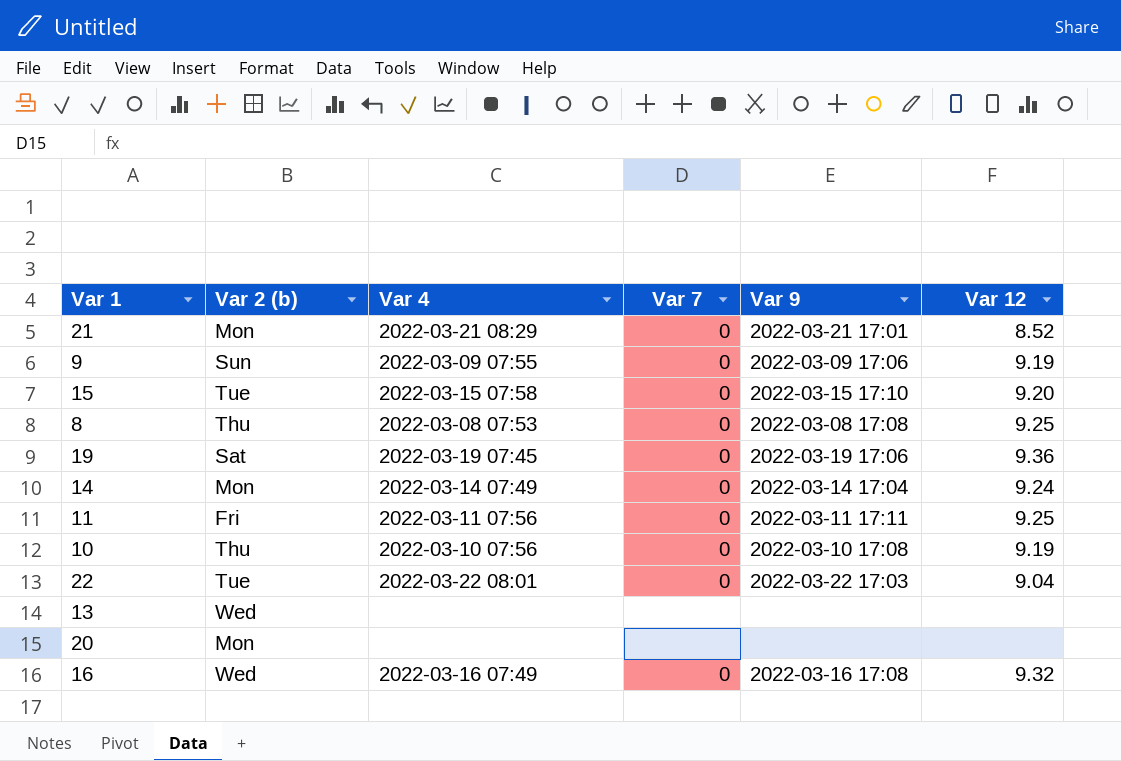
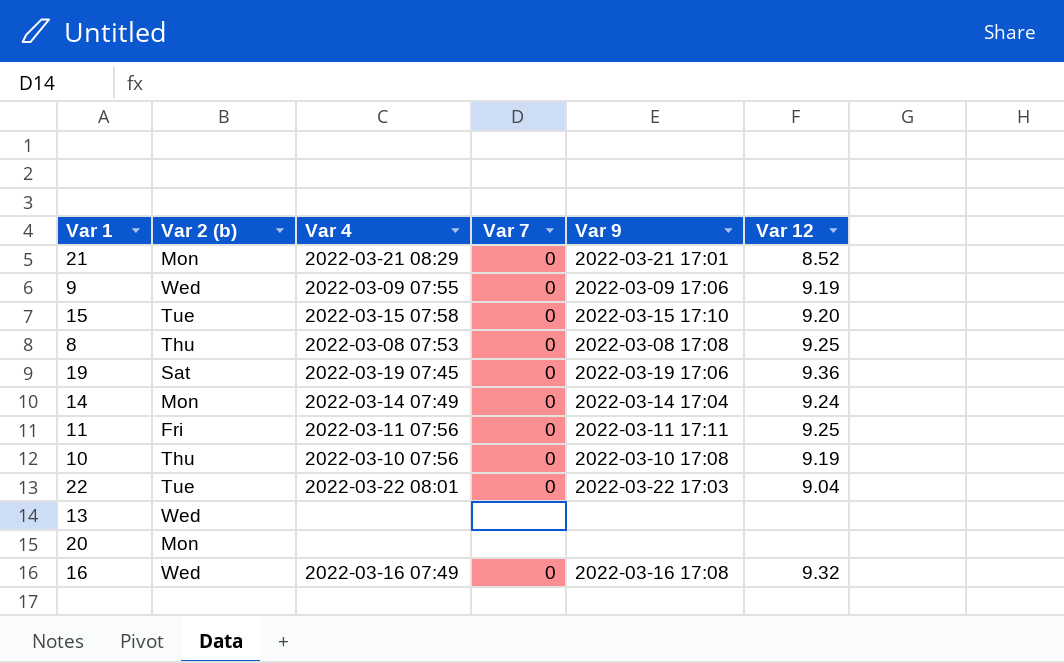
9 | Var 2 (b): Sun -> Wed

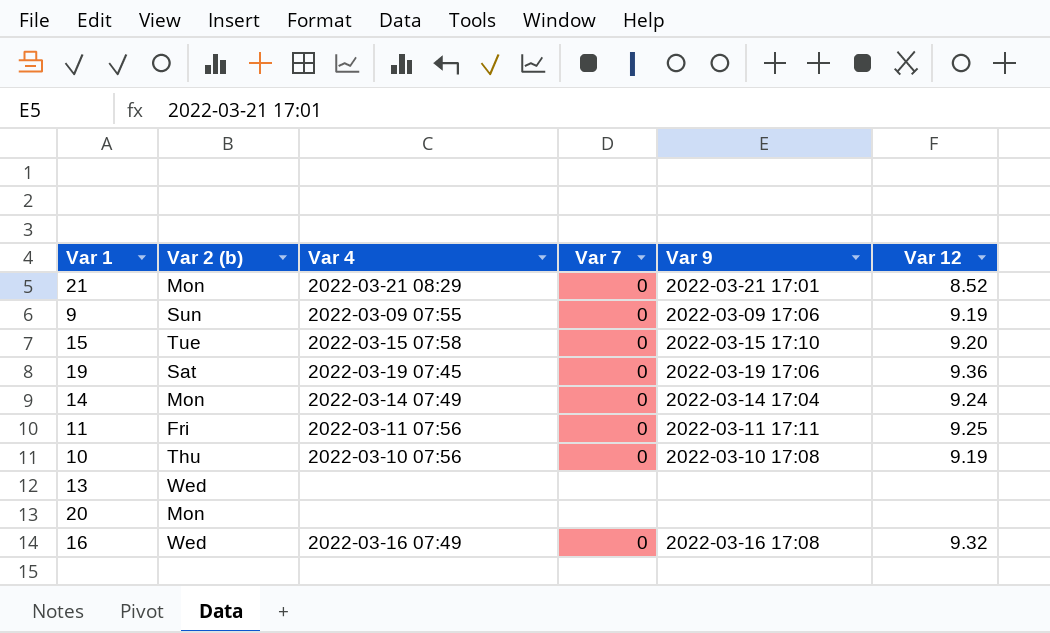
row 8: Thu | 2022-03-08 07:53 | 0 | 2022-03-08 17:08 | 9.25 -> none
row 22: Tue | 2022-03-22 08:01 | 0 | 2022-03-22 17:03 | 9.04 -> none
9 | Var 2 (b): Wed -> Sun

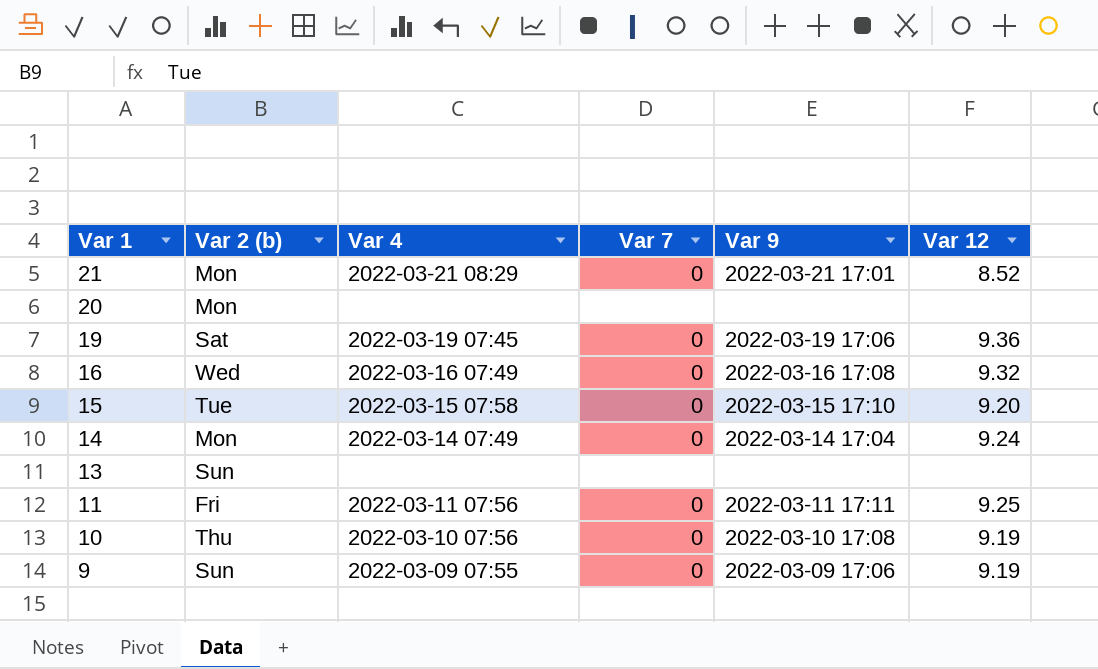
row order: none -> Var 1 descending
13 | Var 2 (b): Wed -> Sun

